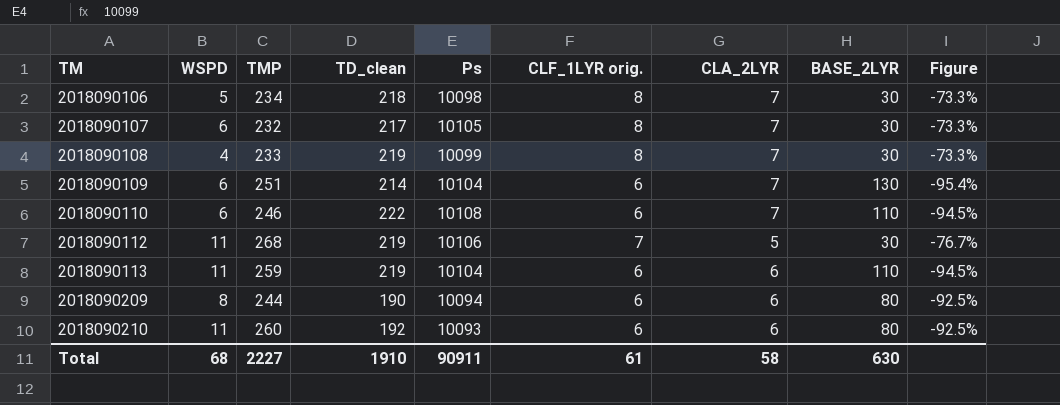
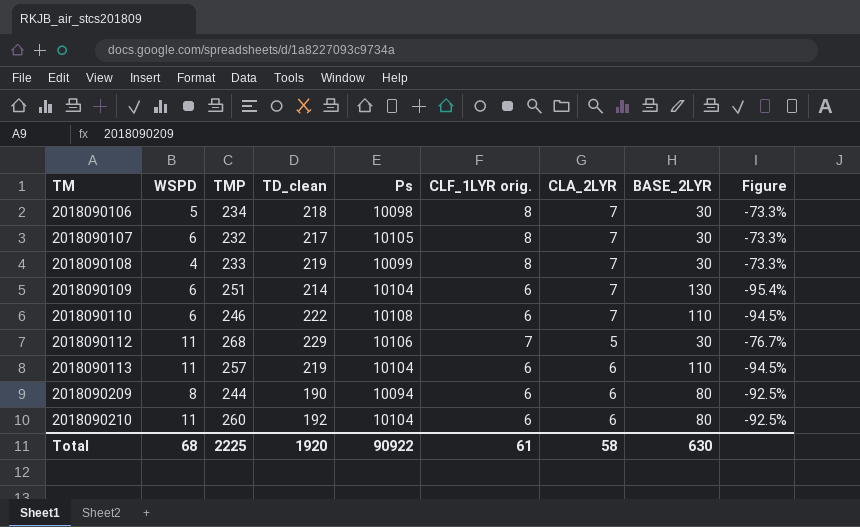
2018090112 | TD_clean: 219 -> 229
2018090113 | TMP: 259 -> 257
2018090210 | Ps: 10093 -> 10104
Total | TMP: 2227 -> 2225
Total | TD_clean: 1910 -> 1920
Total | Ps: 90911 -> 90922

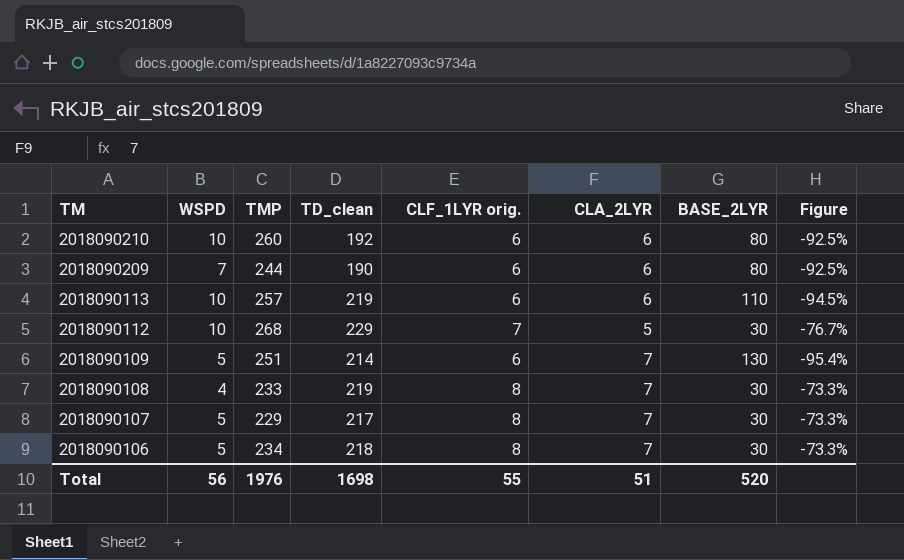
row order: TM ascending -> TM descending
column Ps | position: 5 -> none
row 2018090110: 6 | 246 | 222 | 10108 | 6 | 7 | 110 | -94.5% -> none
2018090210 | WSPD: 11 -> 10
2018090209 | WSPD: 8 -> 7
2018090113 | WSPD: 11 -> 10
2018090112 | WSPD: 11 -> 10
2018090109 | WSPD: 6 -> 5
2018090107 | WSPD: 6 -> 5
2018090107 | TMP: 232 -> 229
Total | WSPD: 68 -> 56
Total | TMP: 2225 -> 1976
Total | TD_clean: 1920 -> 1698
Total | CLF_1LYR orig.: 61 -> 55
Total | CLA_2LYR: 58 -> 51
Total | BASE_2LYR: 630 -> 520

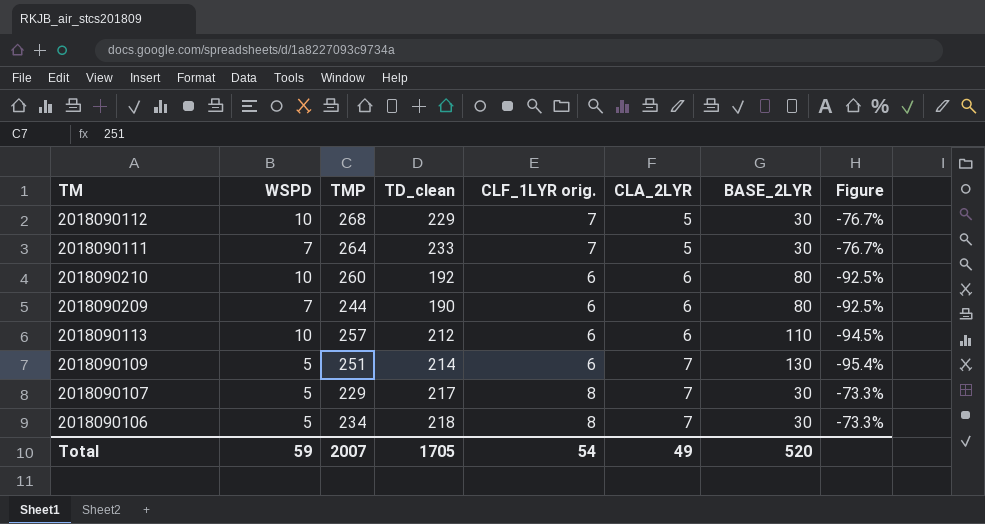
row order: TM descending -> CLA_2LYR ascending
row 2018090108: 4 | 233 | 219 | 8 | 7 | 30 | -73.3% -> none
row 2018090111: none -> 7 | 264 | 233 | 7 | 5 | 30 | -76.7%
2018090113 | TD_clean: 219 -> 212
Total | WSPD: 56 -> 59
Total | TMP: 1976 -> 2007
Total | TD_clean: 1698 -> 1705
Total | CLF_1LYR orig.: 55 -> 54
Total | CLA_2LYR: 51 -> 49

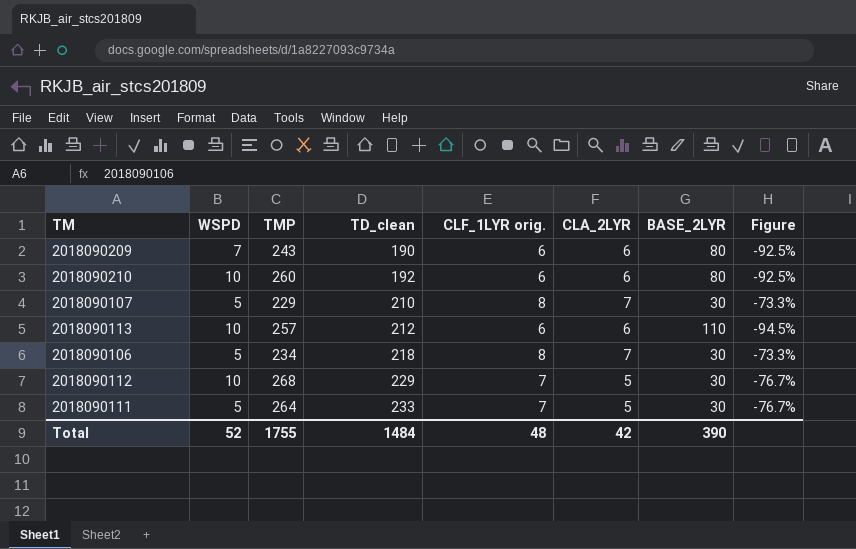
row order: CLA_2LYR ascending -> TD_clean ascending
row 2018090109: 5 | 251 | 214 | 6 | 7 | 130 | -95.4% -> none
2018090209 | TMP: 244 -> 243
2018090107 | TD_clean: 217 -> 210
2018090111 | WSPD: 7 -> 5
Total | WSPD: 59 -> 52
Total | TMP: 2007 -> 1755
Total | TD_clean: 1705 -> 1484
Total | CLF_1LYR orig.: 54 -> 48
Total | CLA_2LYR: 49 -> 42
Total | BASE_2LYR: 520 -> 390

